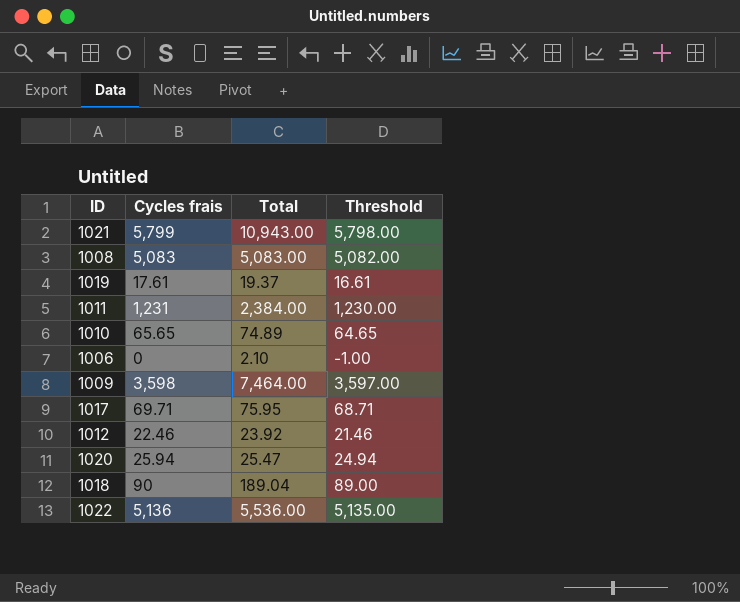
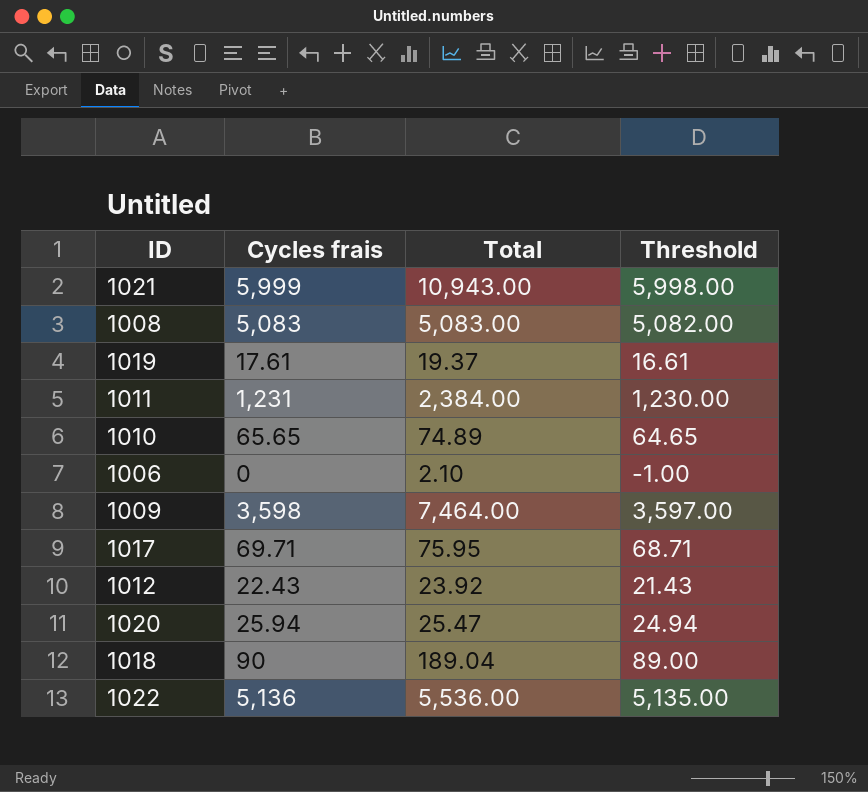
1021 | Cycles frais: 5,799 -> 5,999
1021 | Threshold: 5,798.00 -> 5,998.00
1012 | Cycles frais: 22.46 -> 22.43
1012 | Threshold: 21.46 -> 21.43

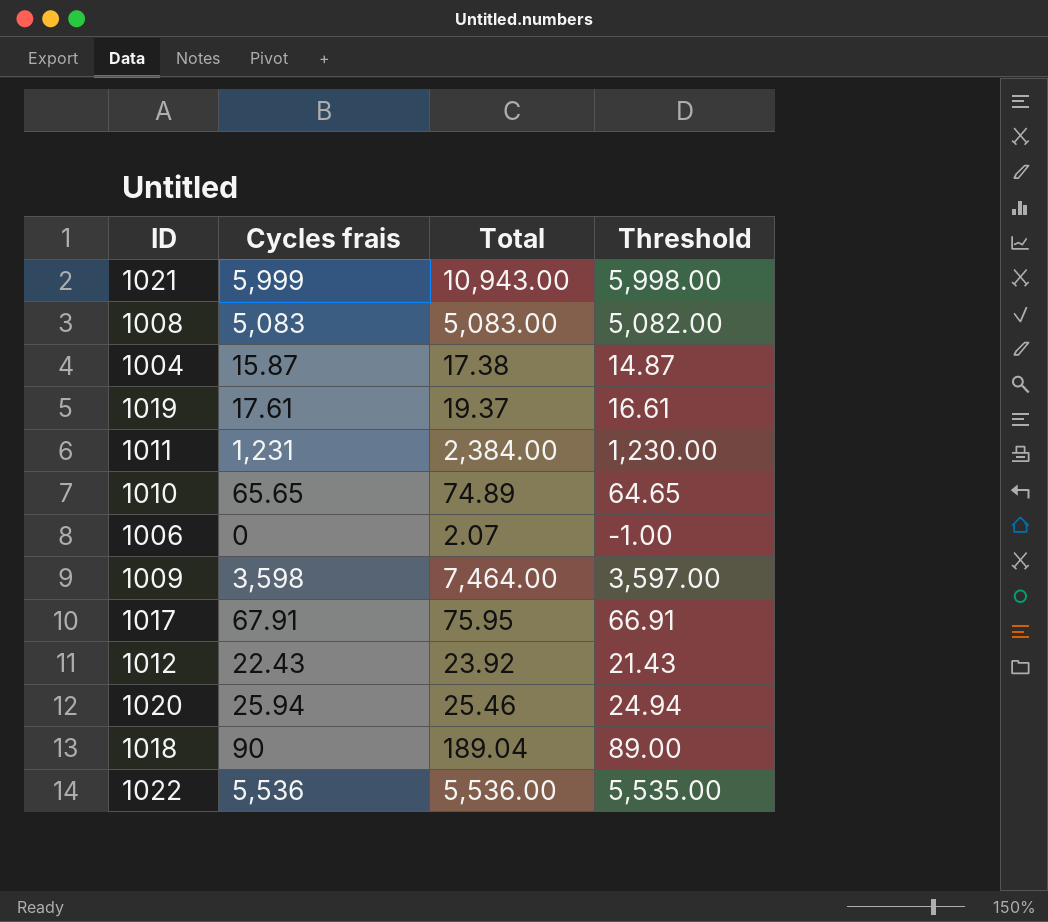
row 1004: none -> 15.87 | 17.38 | 14.87
1006 | Total: 2.10 -> 2.07
1017 | Cycles frais: 69.71 -> 67.91
1017 | Threshold: 68.71 -> 66.91
1020 | Total: 25.47 -> 25.46
1022 | Cycles frais: 5,136 -> 5,536
1022 | Threshold: 5,135.00 -> 5,535.00

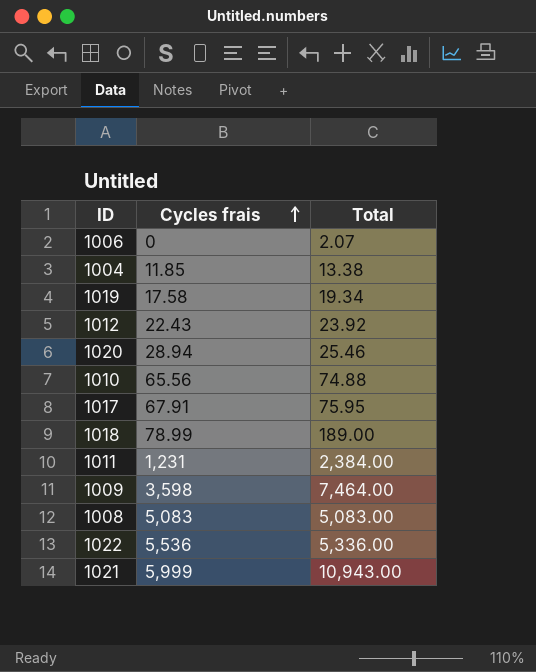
row order: none -> Cycles frais ascending
column Threshold | formula: [Cycles frais] - 1 -> none
1004 | Cycles frais: 15.87 -> 11.85
1004 | Total: 17.38 -> 13.38
1019 | Cycles frais: 17.61 -> 17.58
1019 | Total: 19.37 -> 19.34
1020 | Cycles frais: 25.94 -> 28.94
1010 | Cycles frais: 65.65 -> 65.56
1010 | Total: 74.89 -> 74.88
1018 | Cycles frais: 90 -> 78.99
1018 | Total: 189.04 -> 189.00
1022 | Total: 5,536.00 -> 5,336.00

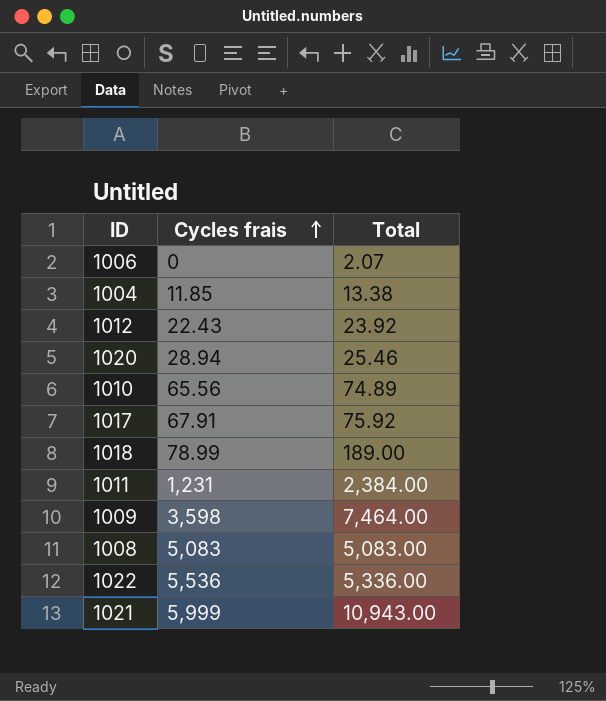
row 1019: 17.58 | 19.34 -> none
1010 | Total: 74.88 -> 74.89
1017 | Total: 75.95 -> 75.92

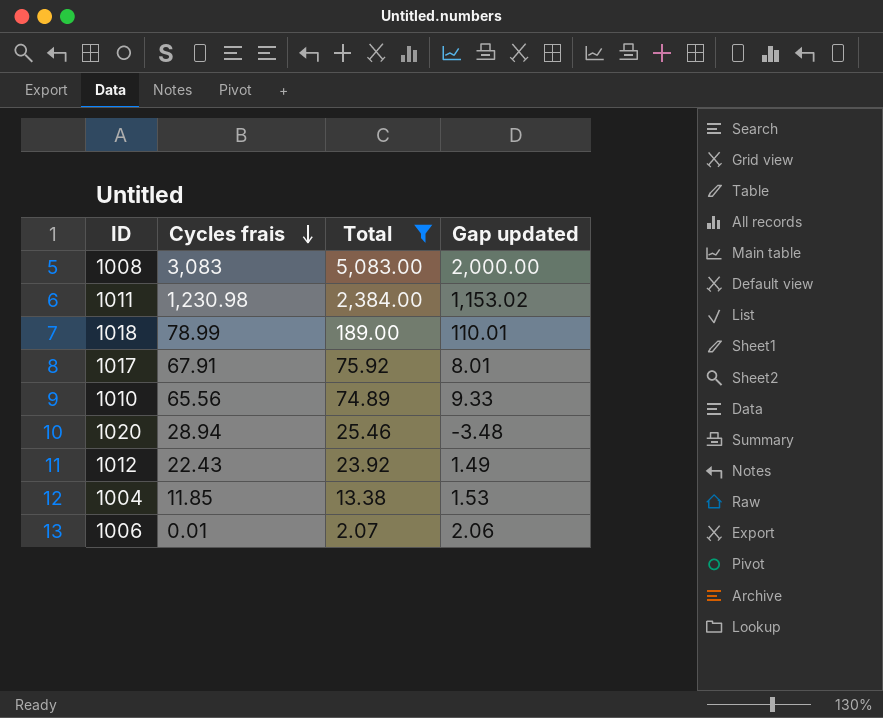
filter: none -> Total <= 5,083.00
row order: Cycles frais ascending -> Cycles frais descending
column Gap updated | formula: none -> [Total] - [Cycles frais]
1008 | Cycles frais: 5,083 -> 3,083
1011 | Cycles frais: 1,231 -> 1,230.98
1006 | Cycles frais: 0 -> 0.01

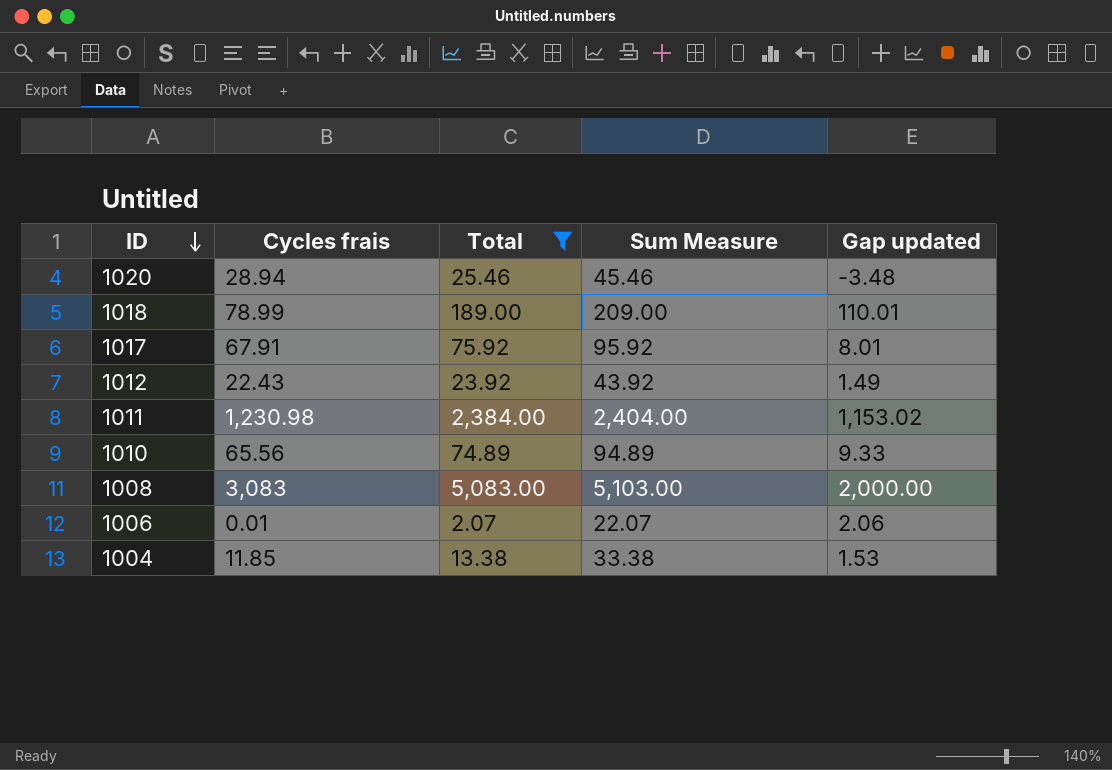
row order: Cycles frais descending -> ID descending
column Sum Measure | formula: none -> [Total] + 20

